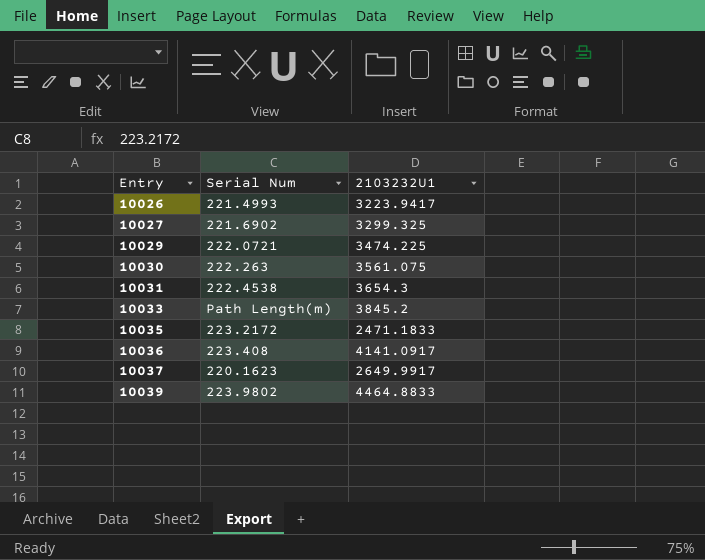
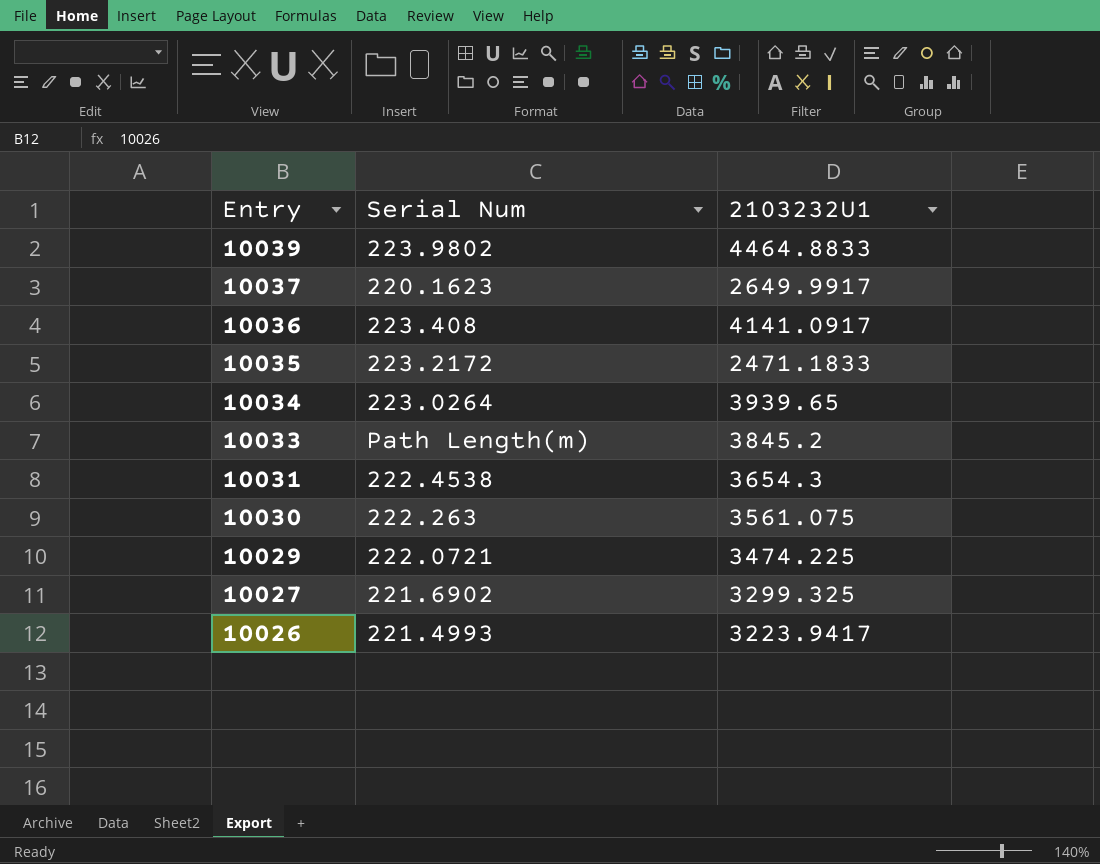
row order: Entry ascending -> Entry descending
row 10034: none -> 223.0264 | 3939.65

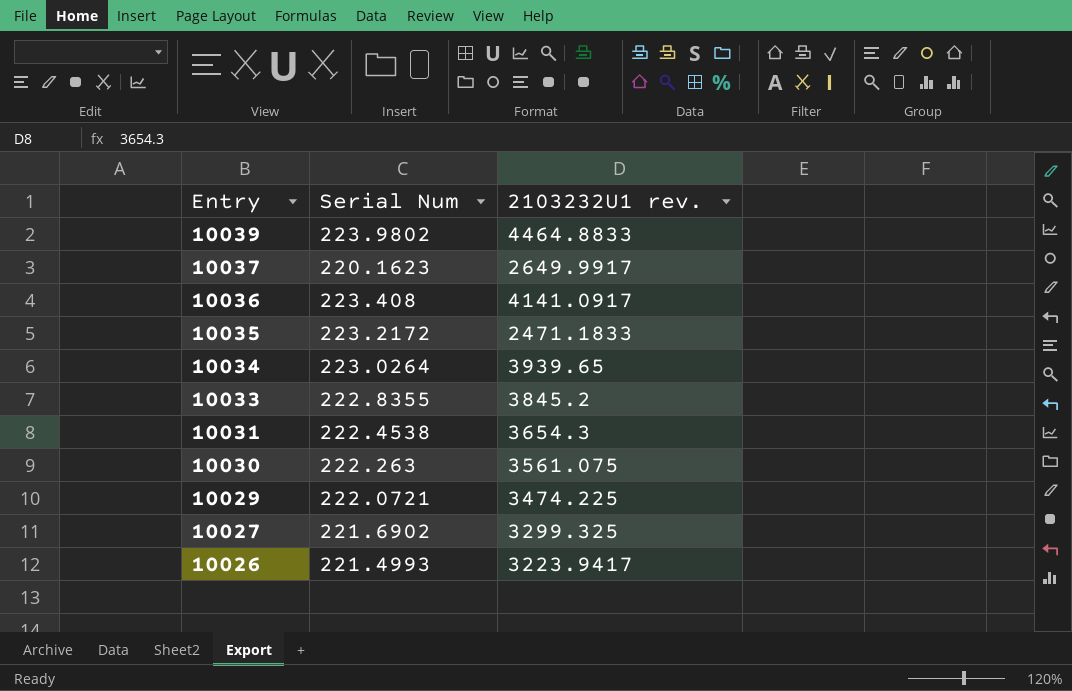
column name: 2103232U1 -> 2103232U1 rev.
10033 | Serial Num: Path Length(m) -> 222.8355

